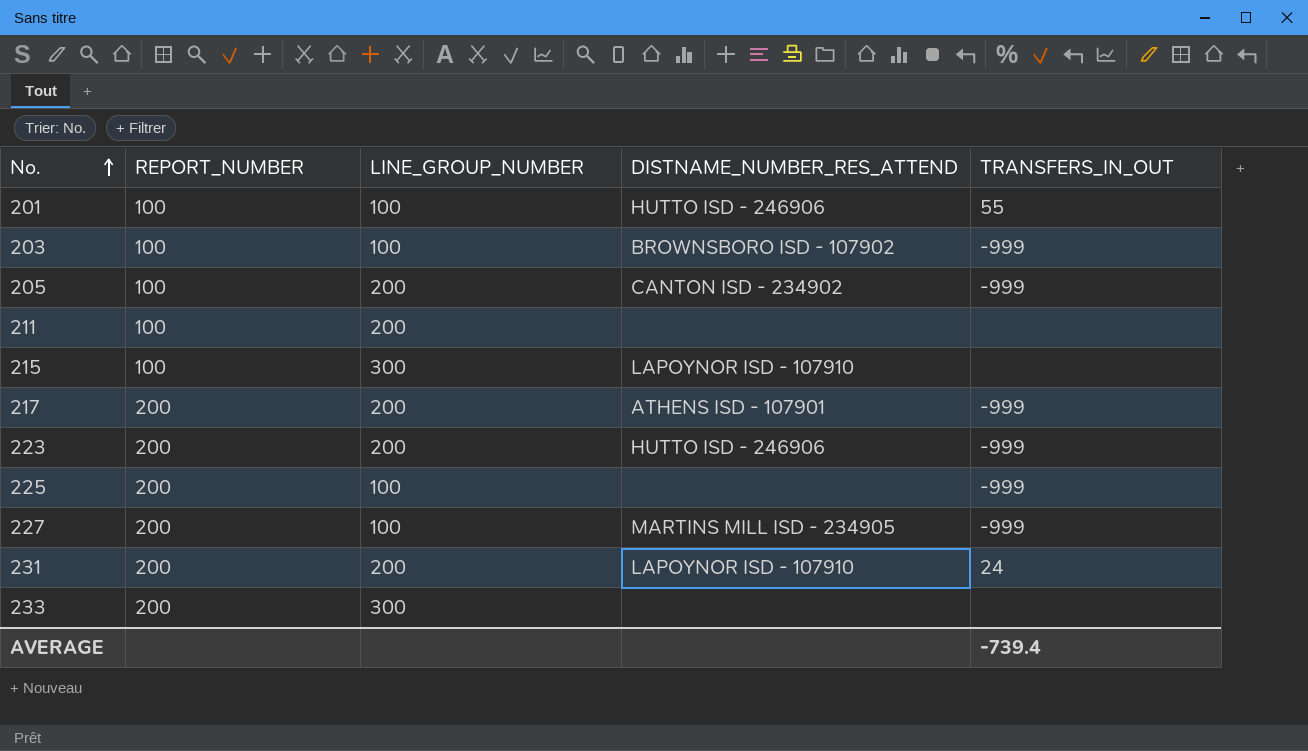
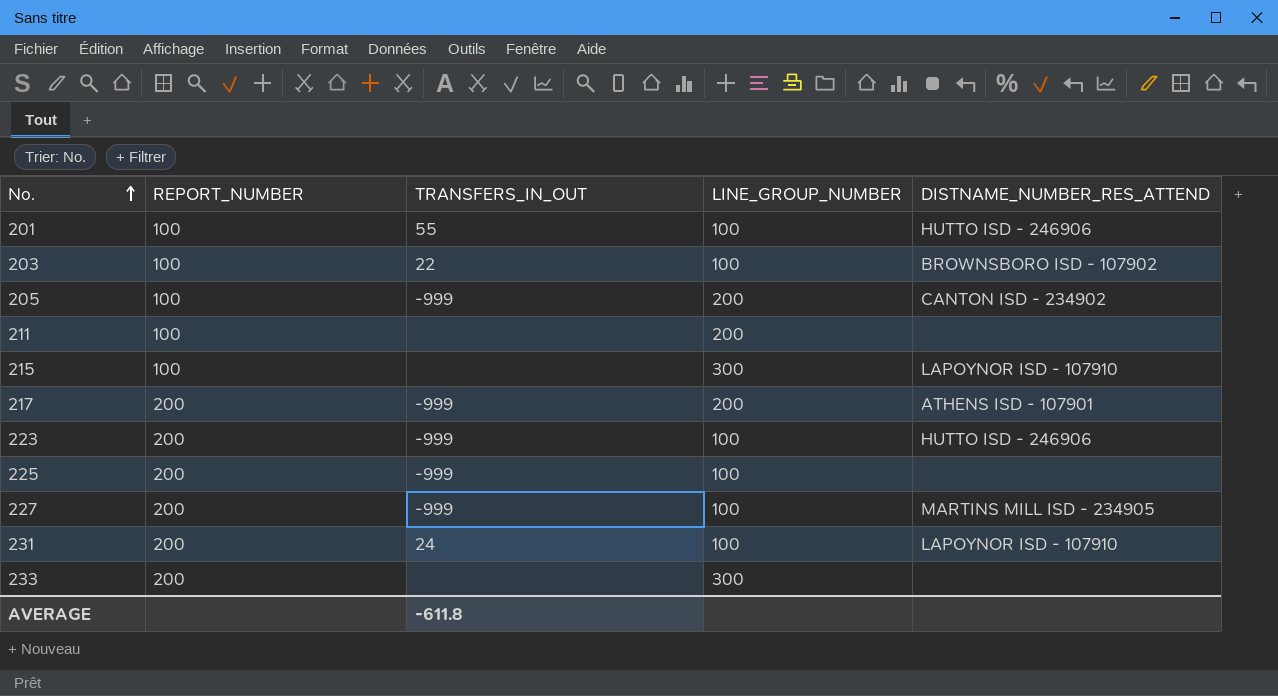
column TRANSFERS_IN_OUT | position: 5 -> 3
203 | TRANSFERS_IN_OUT: -999 -> 22
223 | LINE_GROUP_NUMBER: 200 -> 100
231 | LINE_GROUP_NUMBER: 200 -> 100
AVERAGE | TRANSFERS_IN_OUT: -739.4 -> -611.8

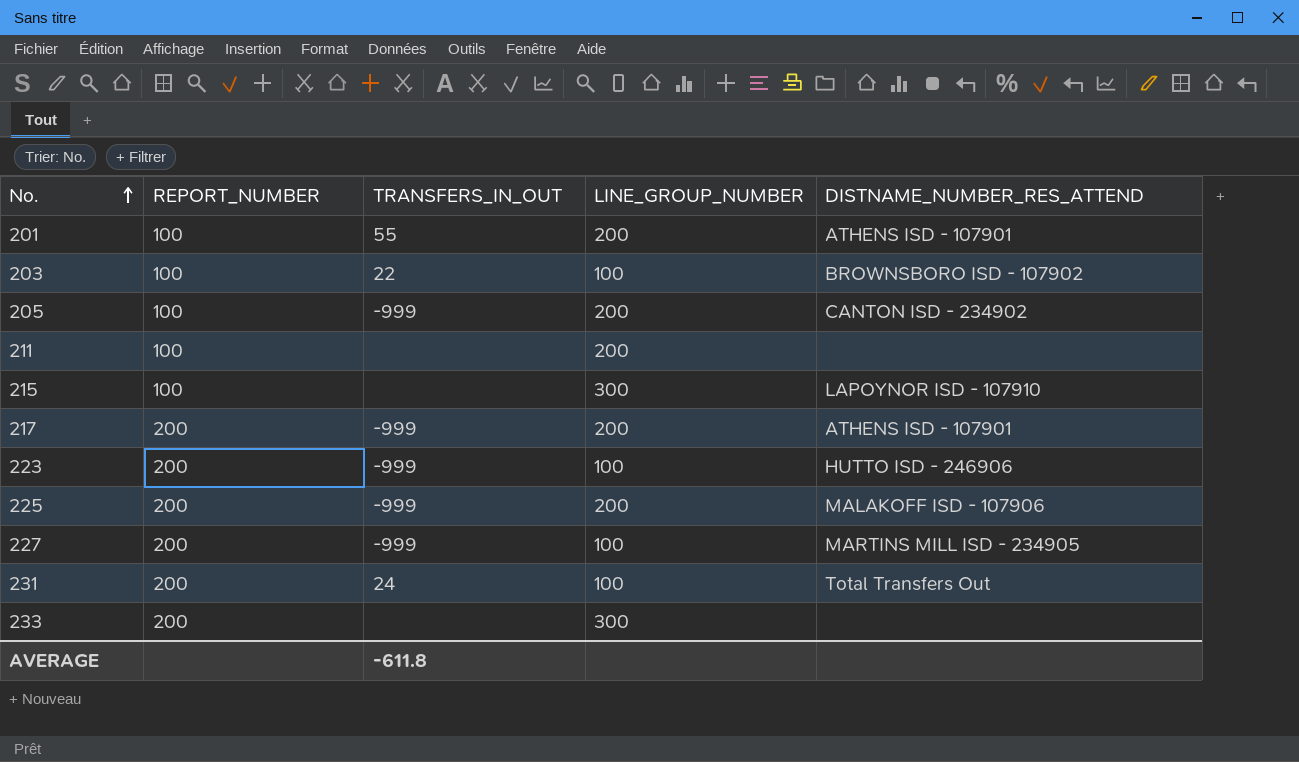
201 | LINE_GROUP_NUMBER: 100 -> 200
201 | DISTNAME_NUMBER_RES_ATTEND: HUTTO ISD - 246906 -> ATHENS ISD - 107901
225 | LINE_GROUP_NUMBER: 100 -> 200
225 | DISTNAME_NUMBER_RES_ATTEND: none -> MALAKOFF ISD - 107906
231 | DISTNAME_NUMBER_RES_ATTEND: LAPOYNOR ISD - 107910 -> Total Transfers Out

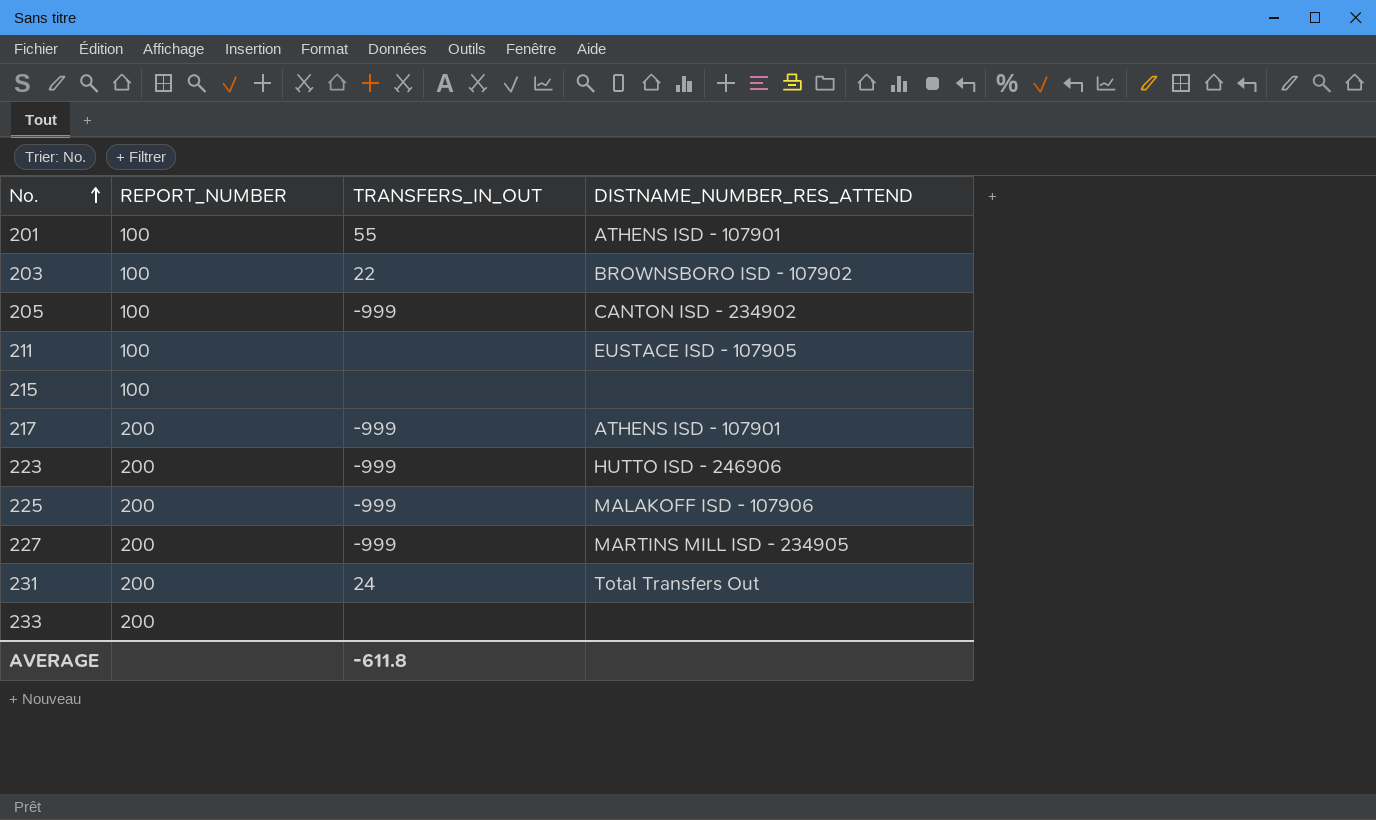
column LINE_GROUP_NUMBER | position: 4 -> none
211 | DISTNAME_NUMBER_RES_ATTEND: none -> EUSTACE ISD - 107905
215 | DISTNAME_NUMBER_RES_ATTEND: LAPOYNOR ISD - 107910 -> none

